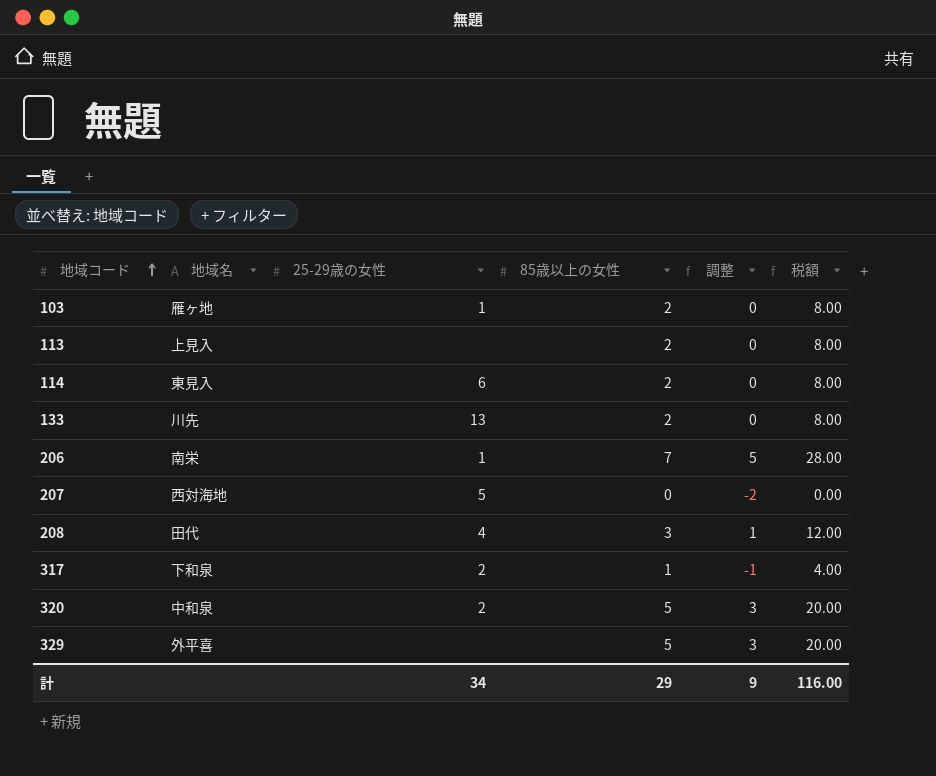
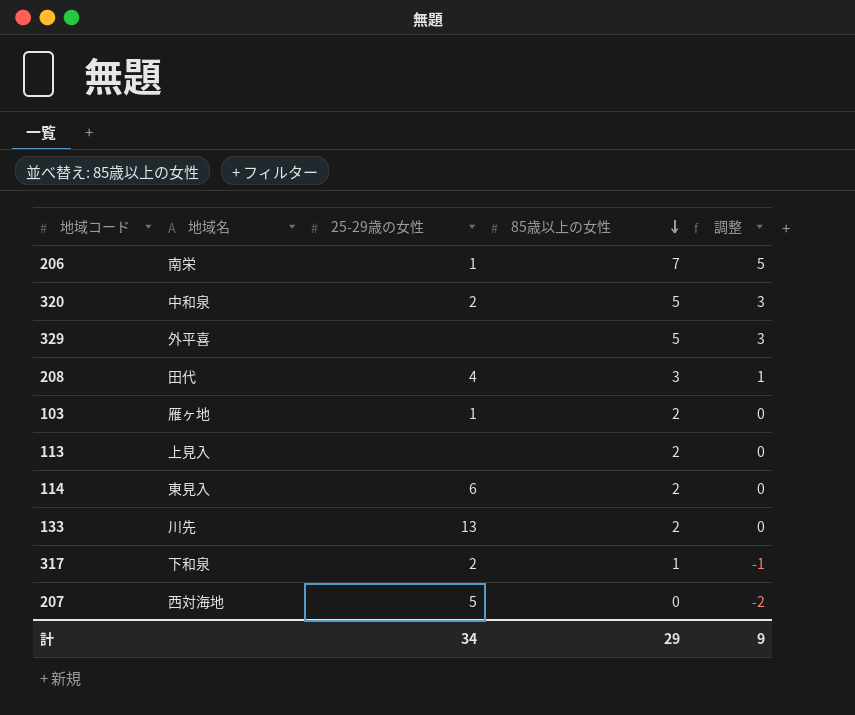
row order: 地域コード ascending -> 85歳以上の女性 descending
column 税額 | formula: [85歳以上の女性] * 4 -> none

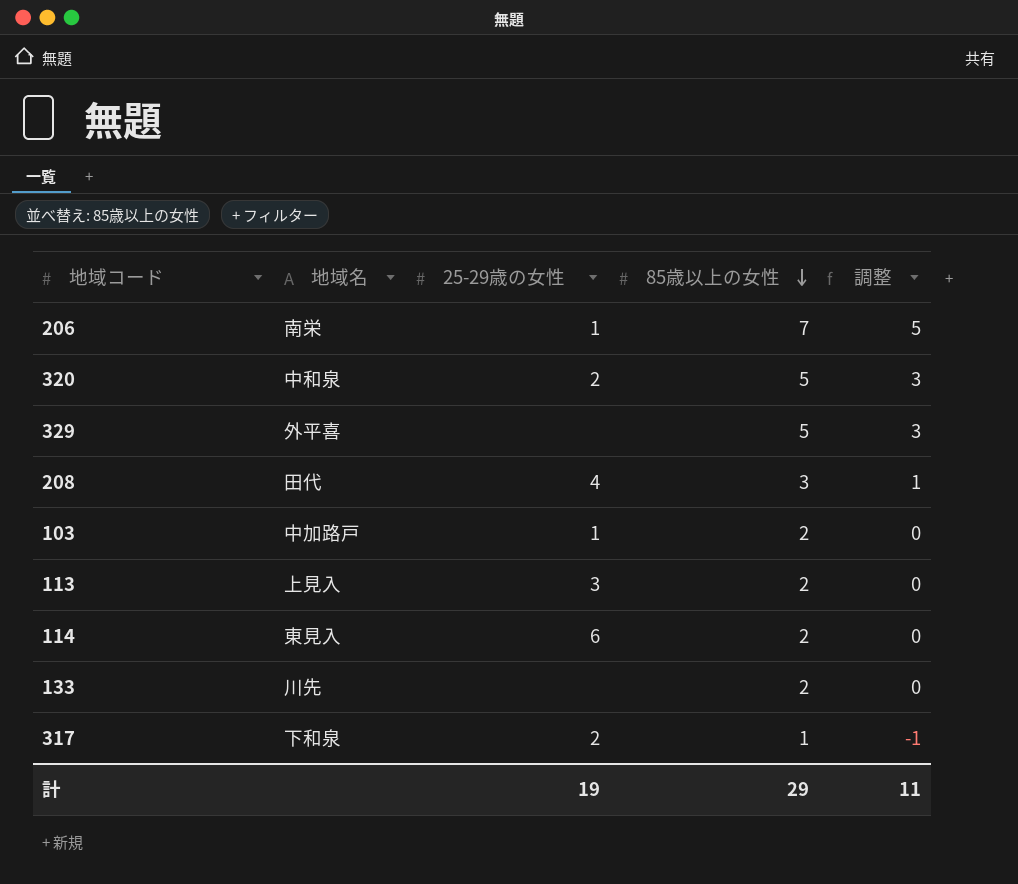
row 207: 西対海地 | 5 | 0 | -2 -> none
103 | 地域名: 雁ヶ地 -> 中加路戸
113 | 25-29歳の女性: none -> 3
133 | 25-29歳の女性: 13 -> none
計 | 25-29歳の女性: 34 -> 19
計 | 調整: 9 -> 11

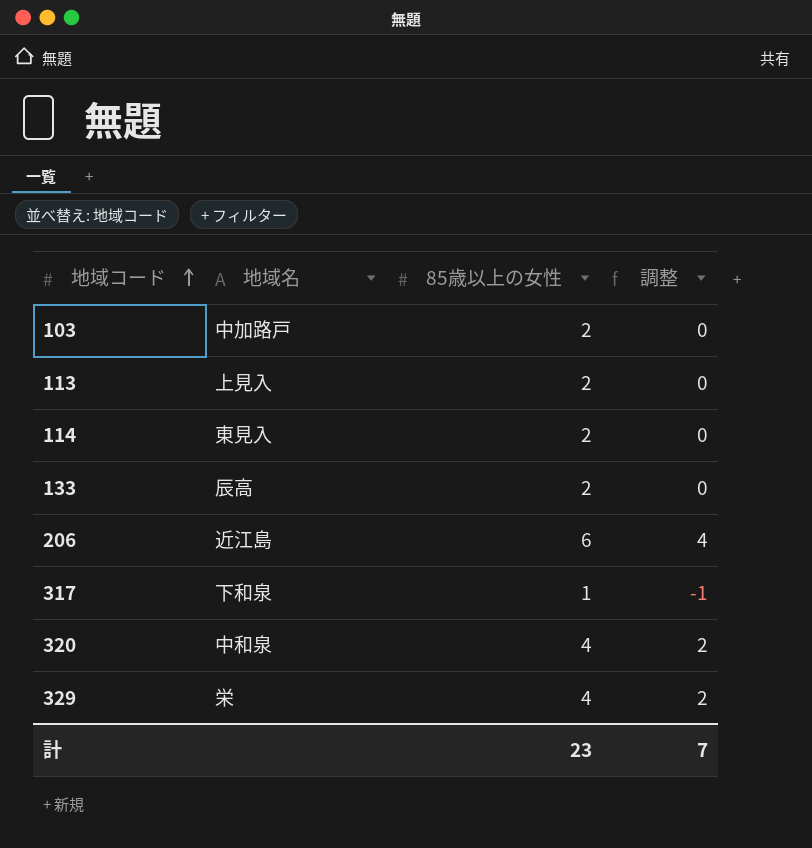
row order: 85歳以上の女性 descending -> 地域コード ascending
column 25-29歳の女性 | position: 3 -> none
row 208: 田代 | 4 | 3 | 1 -> none
133 | 地域名: 川先 -> 辰高
206 | 地域名: 南栄 -> 近江島
206 | 85歳以上の女性: 7 -> 6
206 | 調整: 5 -> 4
320 | 85歳以上の女性: 5 -> 4
320 | 調整: 3 -> 2
329 | 地域名: 外平喜 -> 栄
329 | 85歳以上の女性: 5 -> 4
329 | 調整: 3 -> 2
計 | 85歳以上の女性: 29 -> 23
計 | 調整: 11 -> 7

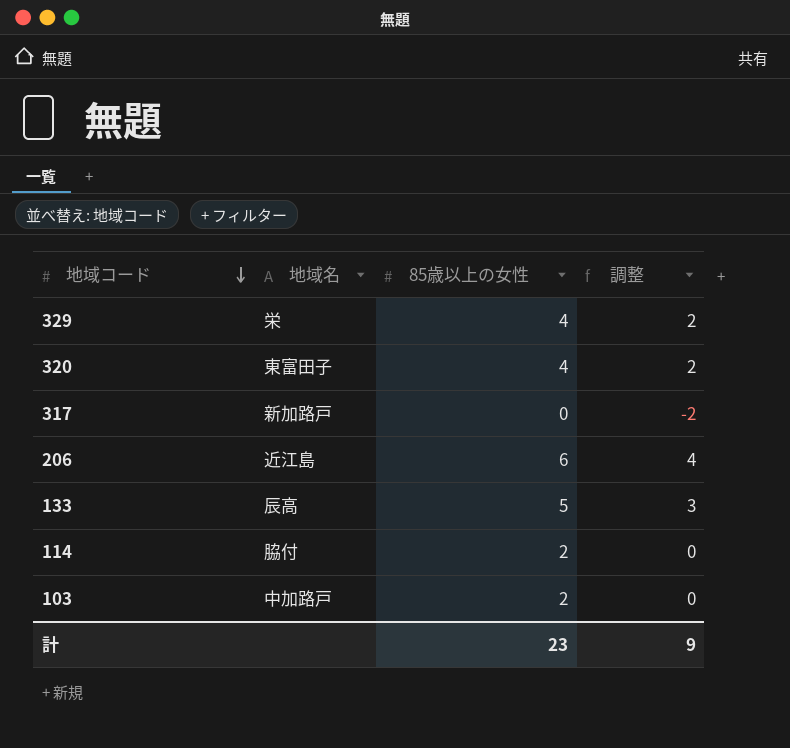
row order: 地域コード ascending -> 地域コード descending
row 113: 上見入 | 2 | 0 -> none
320 | 地域名: 中和泉 -> 東富田子
317 | 地域名: 下和泉 -> 新加路戸
317 | 85歳以上の女性: 1 -> 0
317 | 調整: -1 -> -2
133 | 85歳以上の女性: 2 -> 5
133 | 調整: 0 -> 3
114 | 地域名: 東見入 -> 脇付
計 | 調整: 7 -> 9

